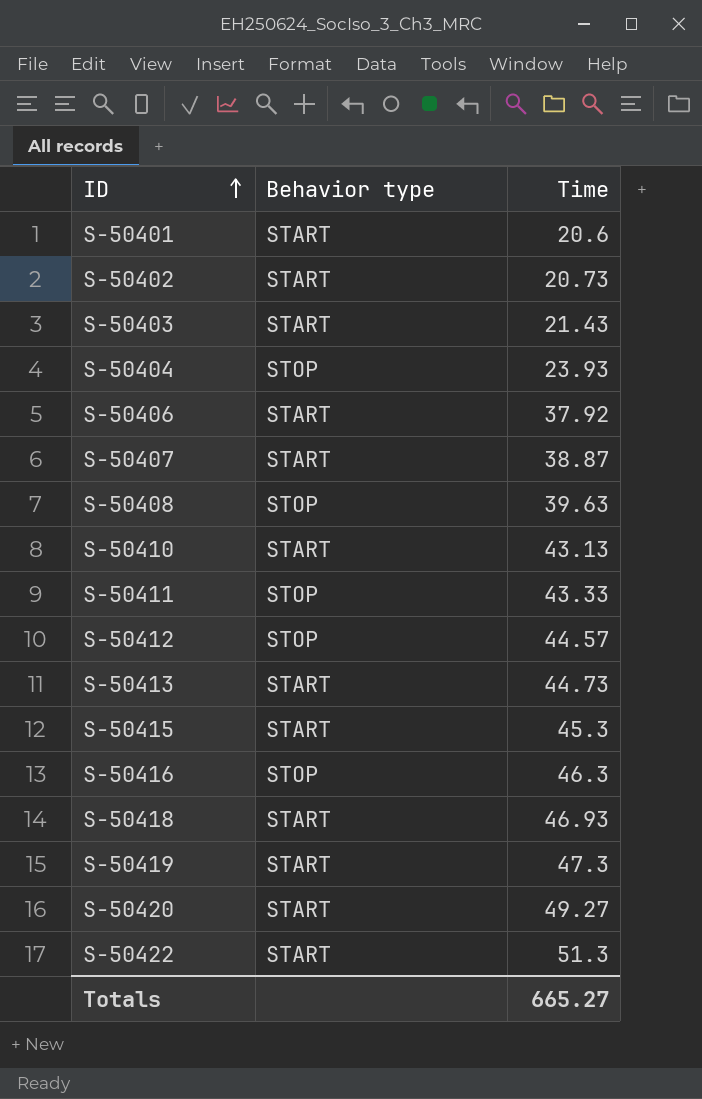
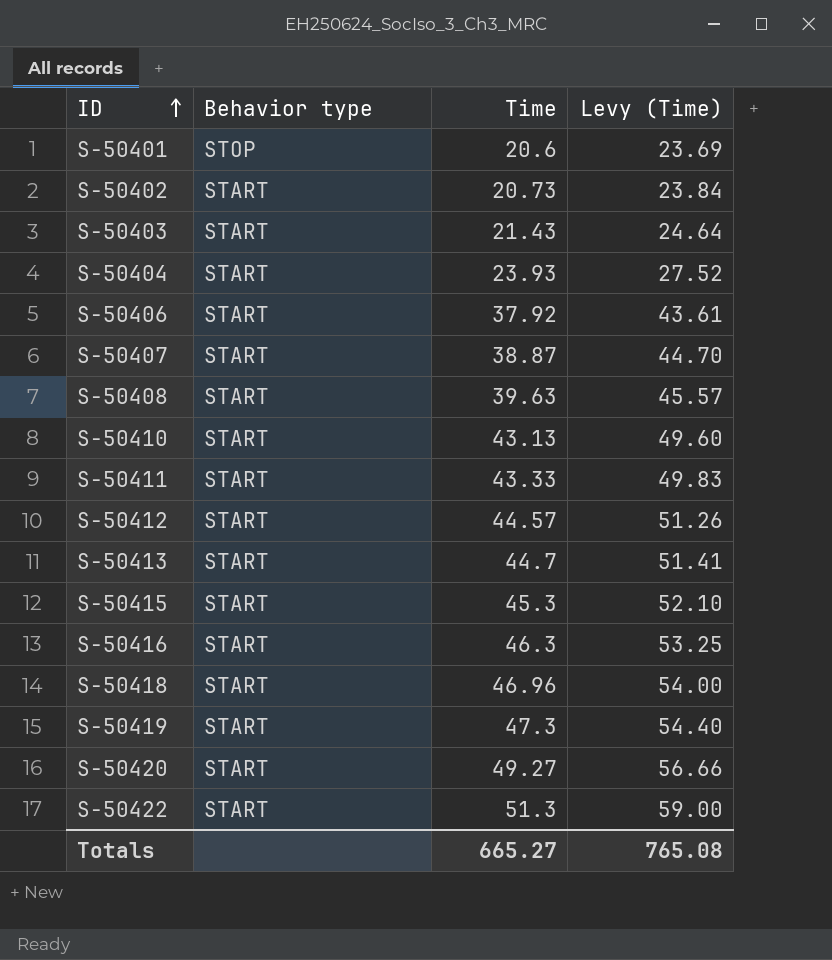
column Levy (Time) | formula: none -> [Time] * 1.15
S-50401 | Behavior type: START -> STOP
S-50404 | Behavior type: STOP -> START
S-50408 | Behavior type: STOP -> START
S-50411 | Behavior type: STOP -> START
S-50412 | Behavior type: STOP -> START
S-50413 | Time: 44.73 -> 44.7
S-50416 | Behavior type: STOP -> START
S-50418 | Time: 46.93 -> 46.96

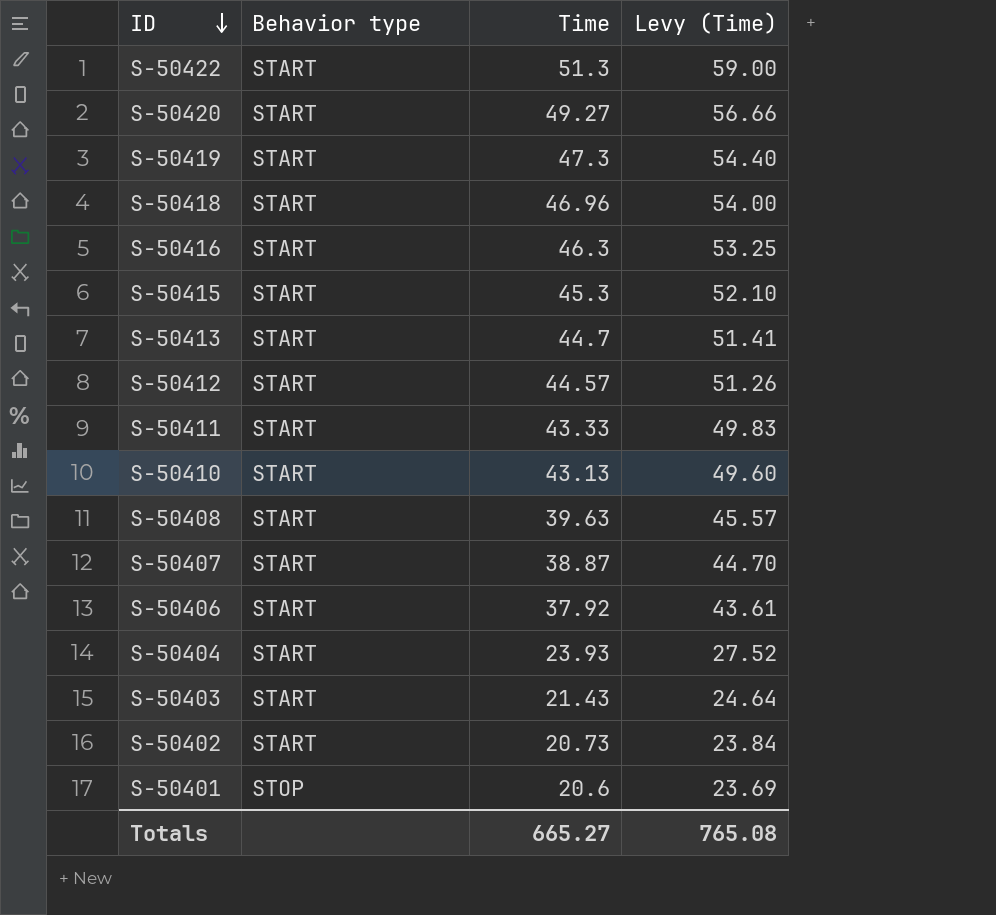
row order: ID ascending -> ID descending

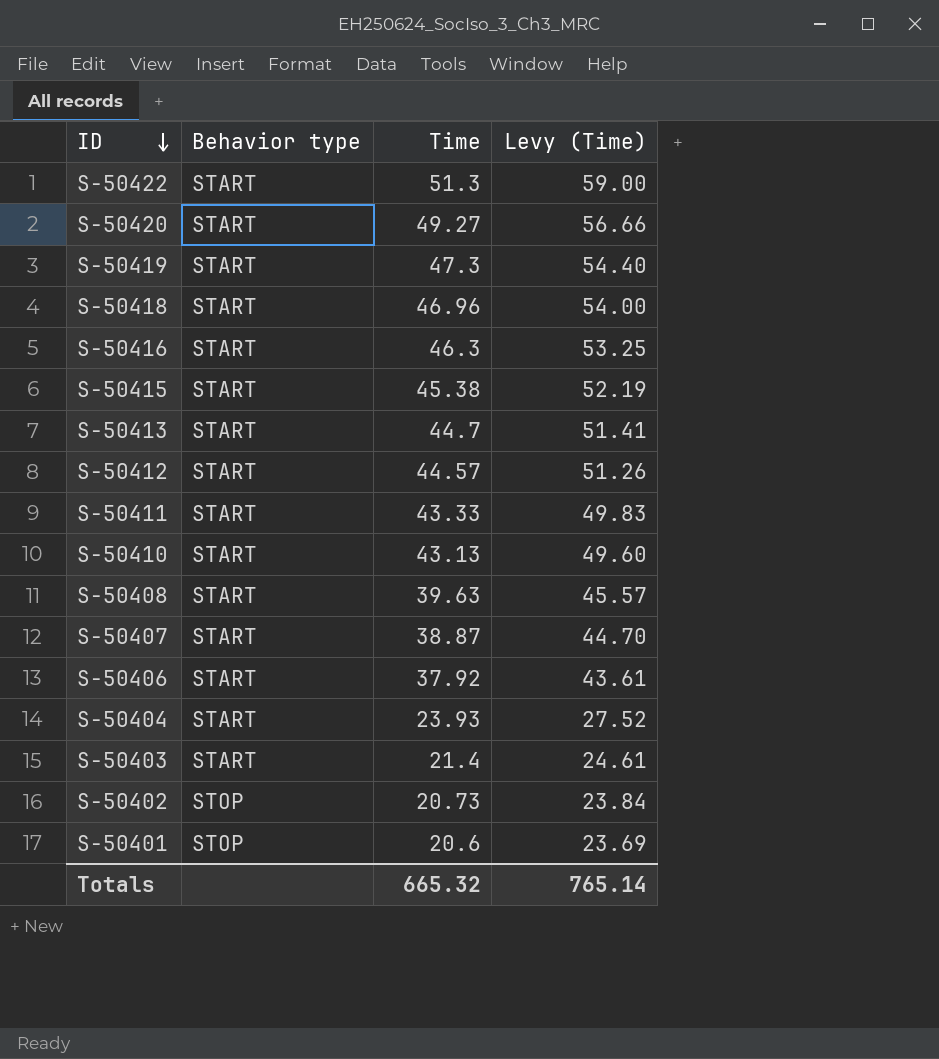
S-50415 | Time: 45.3 -> 45.38
S-50415 | Levy (Time): 52.10 -> 52.19
S-50403 | Time: 21.43 -> 21.4
S-50403 | Levy (Time): 24.64 -> 24.61
S-50402 | Behavior type: START -> STOP
Totals | Time: 665.27 -> 665.32
Totals | Levy (Time): 765.08 -> 765.14

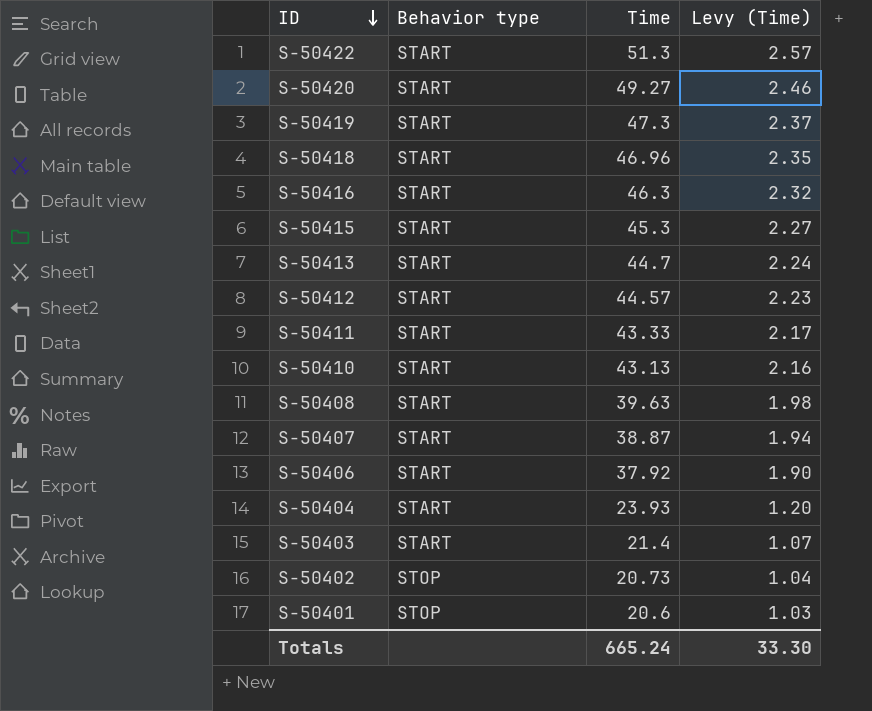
column Levy (Time) | formula: [Time] * 1.15 -> [Time] * 0.05
S-50415 | Time: 45.38 -> 45.3
Totals | Time: 665.32 -> 665.24
Totals | Levy (Time): 765.14 -> 33.30

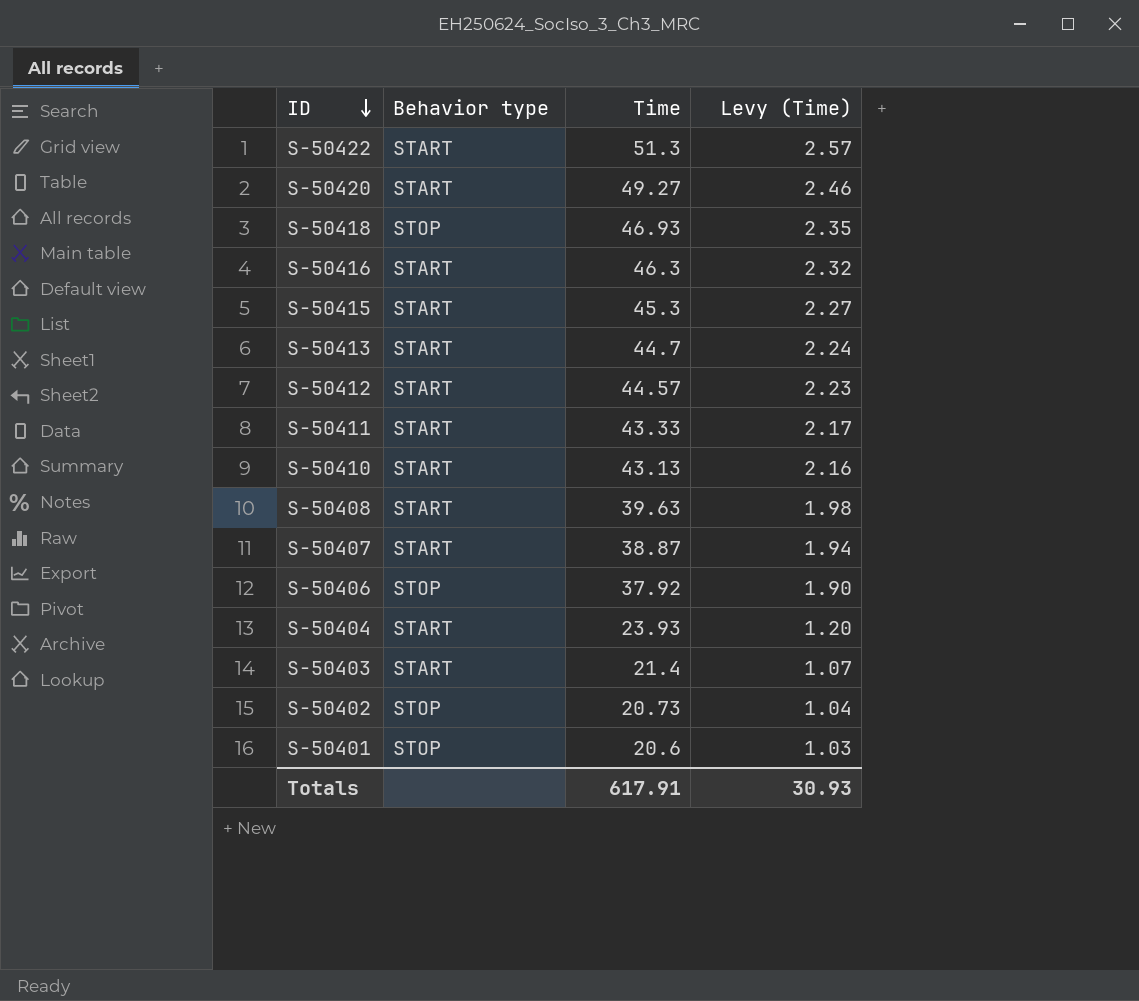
row S-50419: START | 47.3 | 2.37 -> none
S-50418 | Behavior type: START -> STOP
S-50418 | Time: 46.96 -> 46.93
S-50406 | Behavior type: START -> STOP
Totals | Time: 665.24 -> 617.91
Totals | Levy (Time): 33.30 -> 30.93

